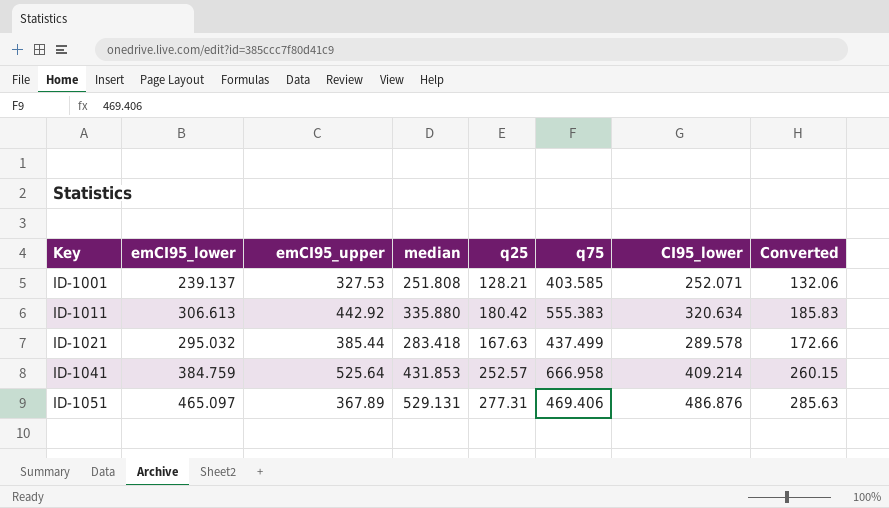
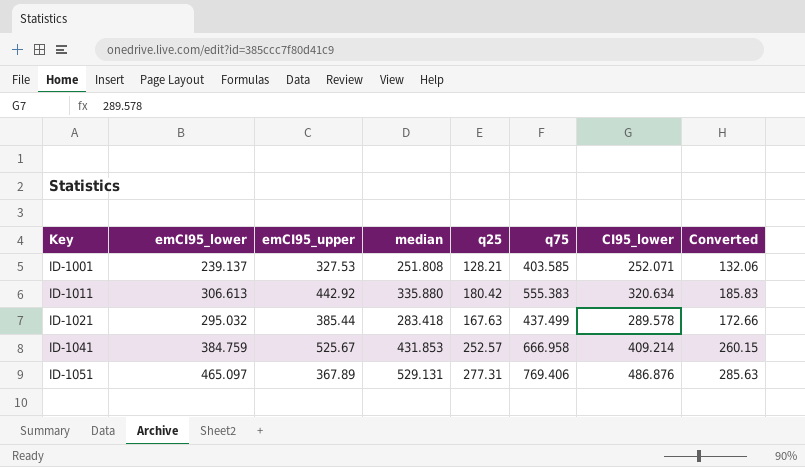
ID-1041 | emCI95_upper: 525.64 -> 525.67
ID-1051 | q75: 469.406 -> 769.406

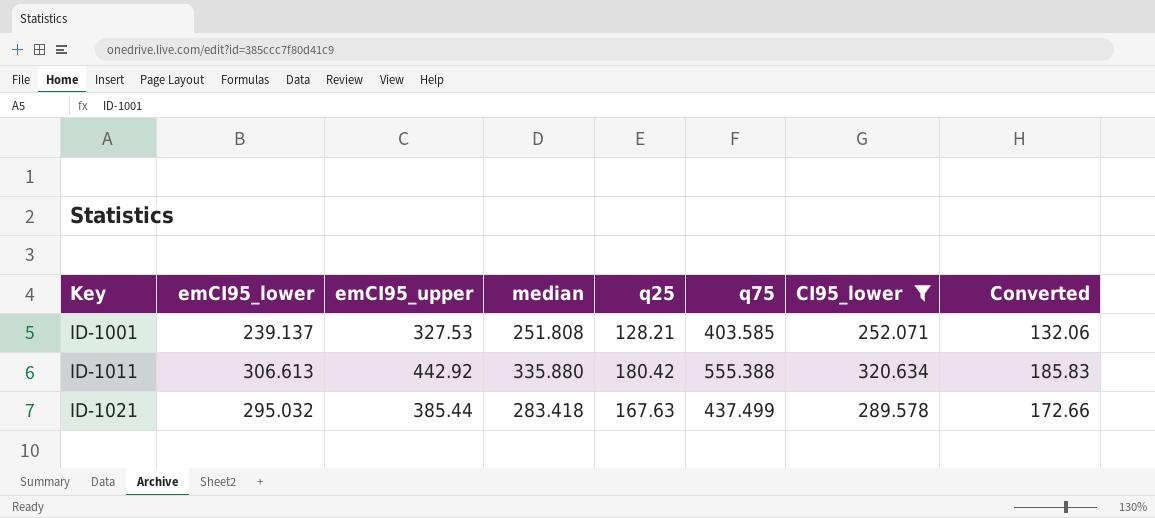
filter: none -> CI95_lower <= 320.634
ID-1011 | q75: 555.383 -> 555.388

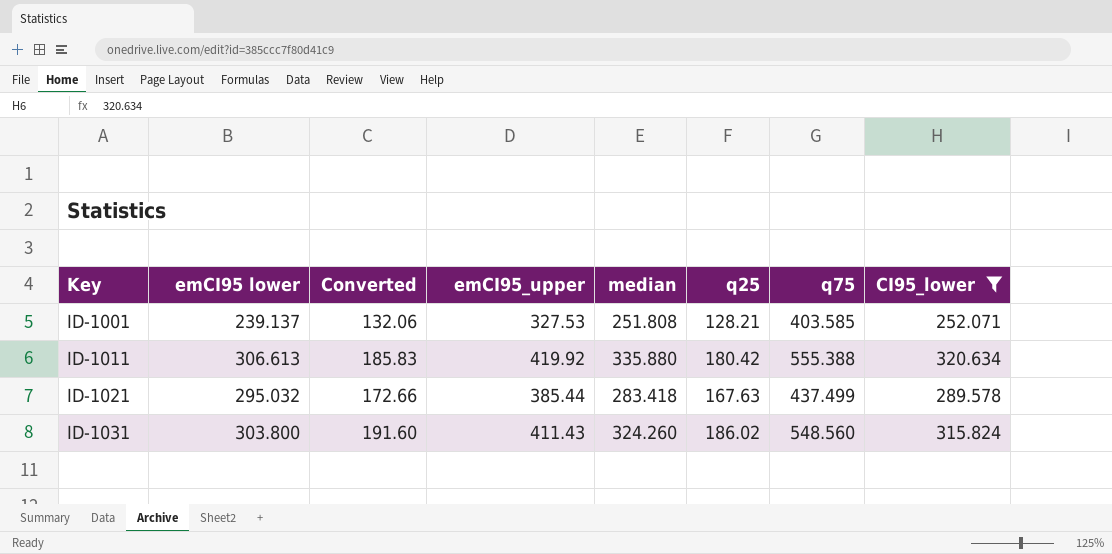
column name: emCI95_lower -> emCI95 lower
column Converted | position: 8 -> 3
ID-1011 | emCI95_upper: 442.92 -> 419.92
row ID-1031: none -> 303.800 | 191.60 | 411.43 | 324.260 | 186.02 | 548.560 | 315.824

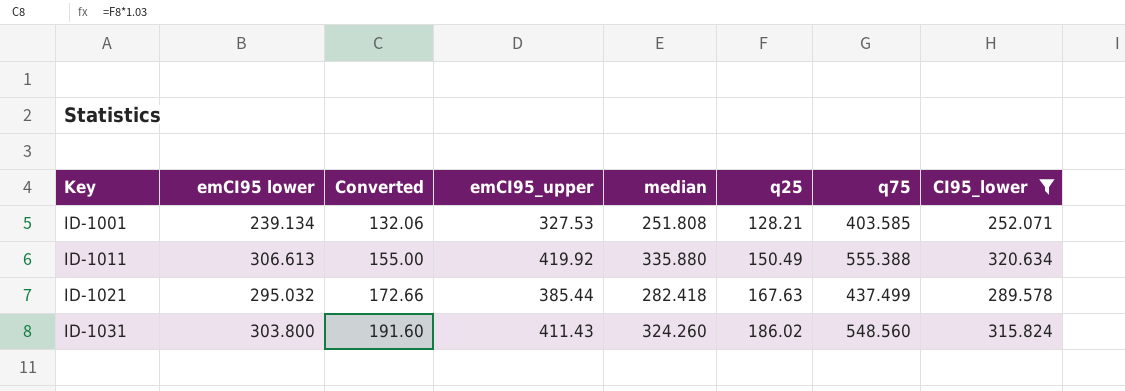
ID-1001 | emCI95 lower: 239.137 -> 239.134
ID-1011 | Converted: 185.83 -> 155.00
ID-1011 | q25: 180.42 -> 150.49
ID-1021 | median: 283.418 -> 282.418

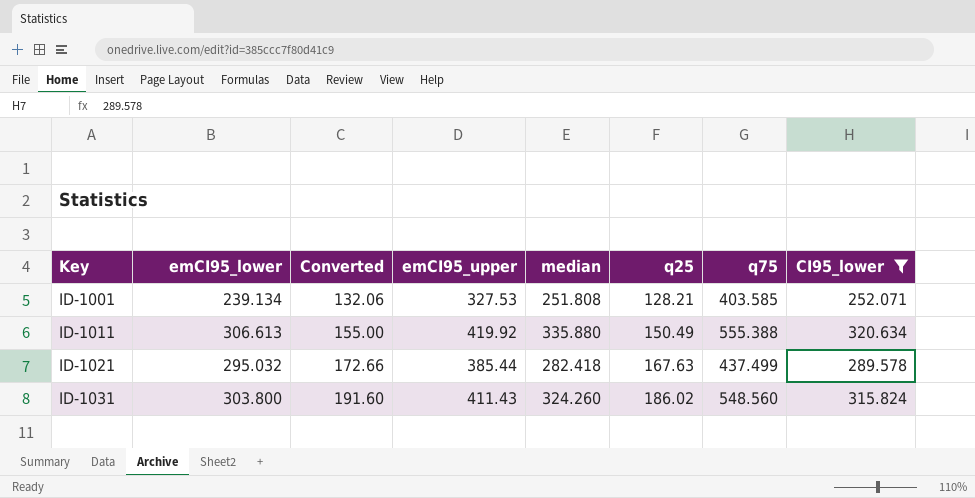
column name: emCI95 lower -> emCI95_lower

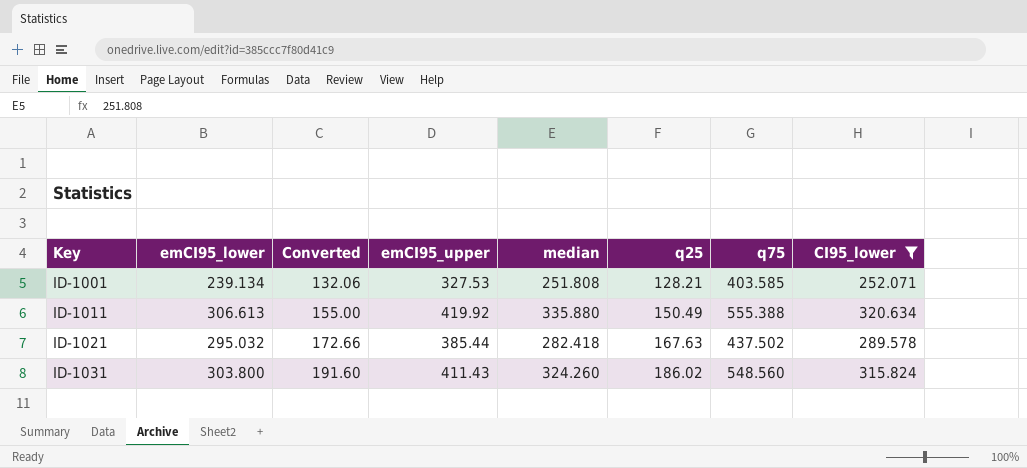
ID-1021 | q75: 437.499 -> 437.502

